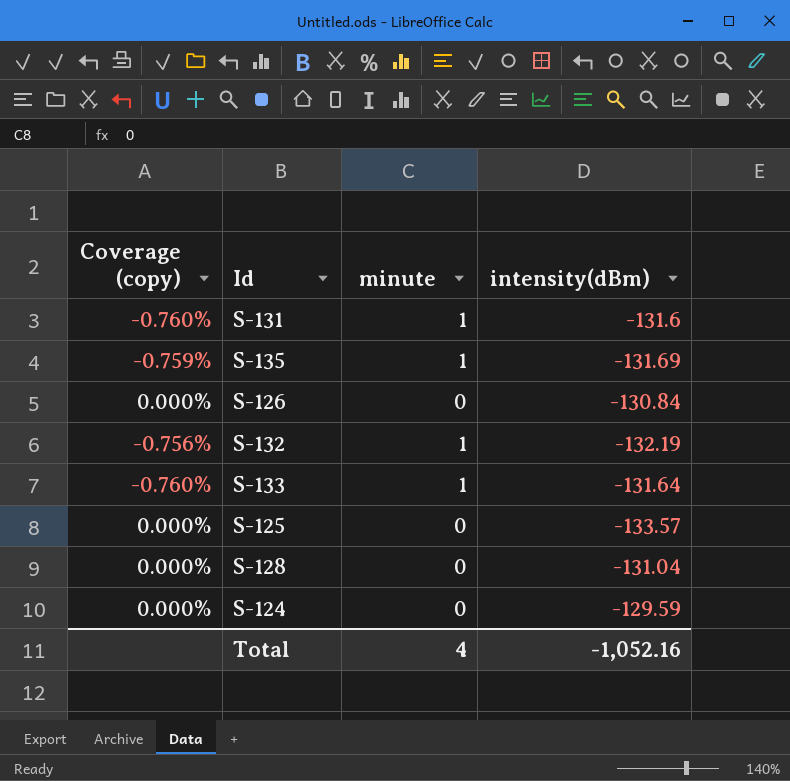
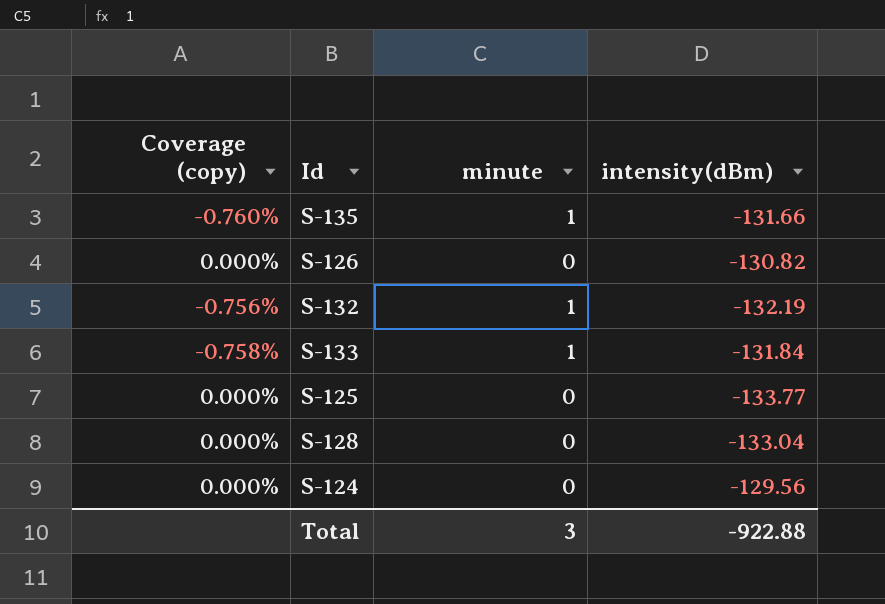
row S-131: -0.760% | 1 | -131.6 -> none
S-135 | Coverage (copy): -0.759% -> -0.760%
S-135 | intensity(dBm): -131.69 -> -131.66
S-126 | intensity(dBm): -130.84 -> -130.82
S-133 | Coverage (copy): -0.760% -> -0.758%
S-133 | intensity(dBm): -131.64 -> -131.84
S-125 | intensity(dBm): -133.57 -> -133.77
S-128 | intensity(dBm): -131.04 -> -133.04
S-124 | intensity(dBm): -129.59 -> -129.56
Total | minute: 4 -> 3
Total | intensity(dBm): -1,052.16 -> -922.88

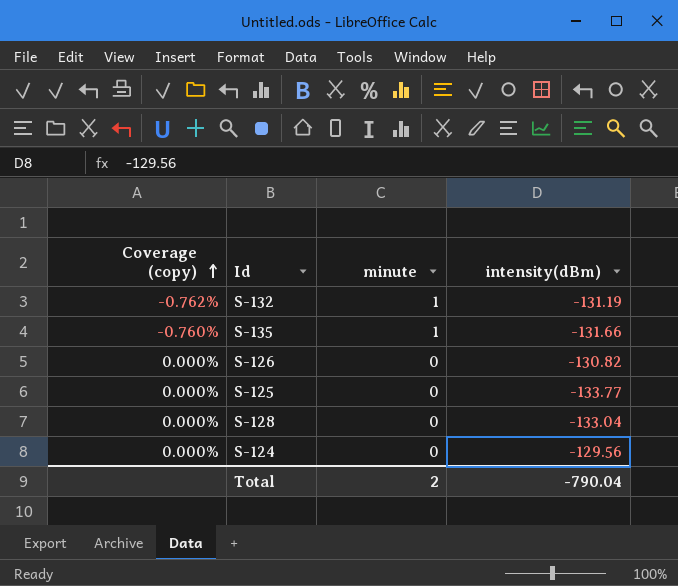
row order: none -> Coverage (copy) ascending
row S-133: -0.758% | 1 | -131.84 -> none
S-132 | Coverage (copy): -0.756% -> -0.762%
S-132 | intensity(dBm): -132.19 -> -131.19
Total | minute: 3 -> 2
Total | intensity(dBm): -922.88 -> -790.04

